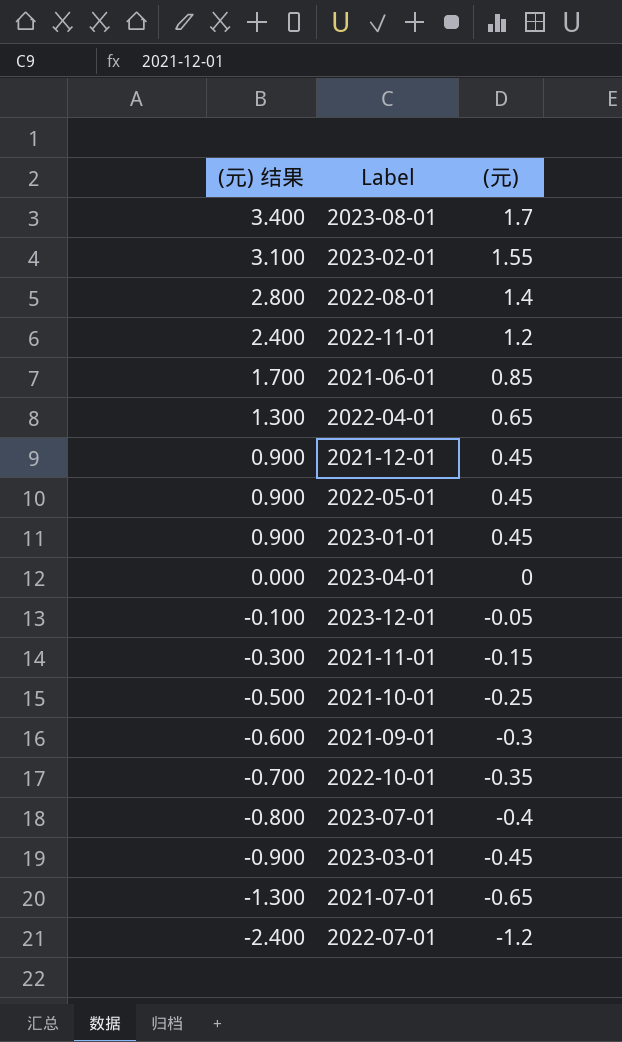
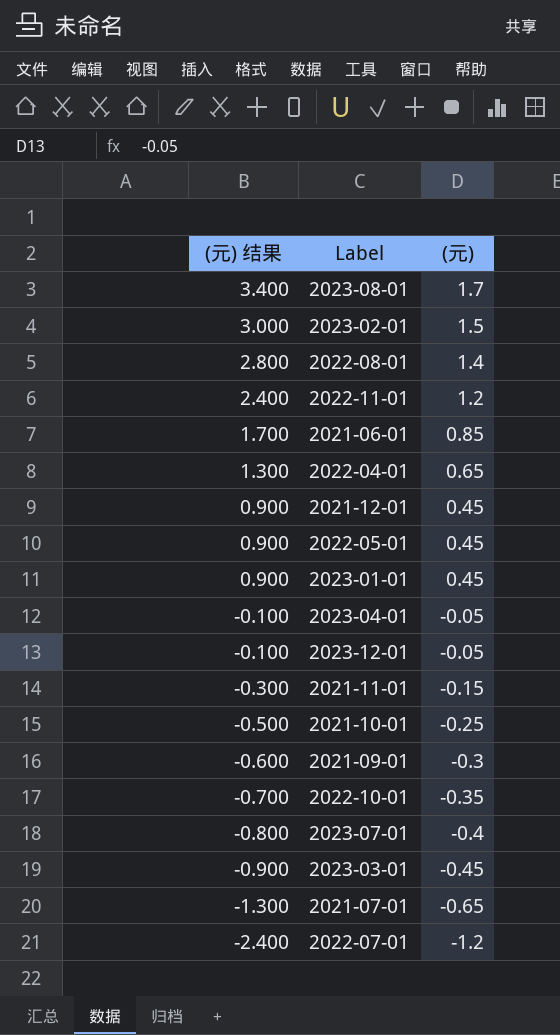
2023-02-01 | (元) 结果: 3.100 -> 3.000
2023-02-01 | (元): 1.55 -> 1.5
2023-04-01 | (元) 结果: 0.000 -> -0.100
2023-04-01 | (元): 0 -> -0.05

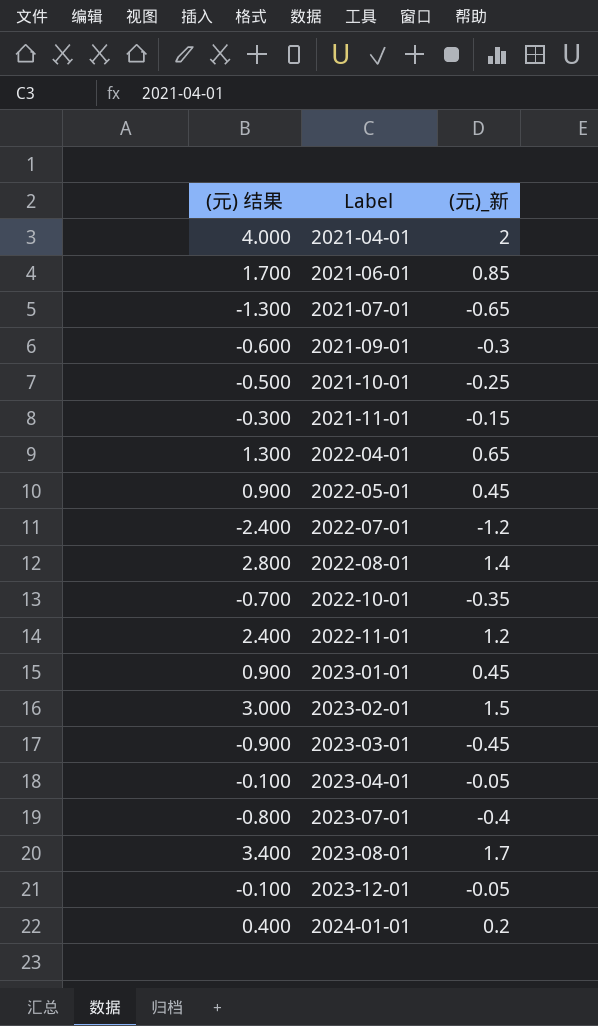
row order: (元) 结果 descending -> Label ascending
column name: (元) -> (元)_新
row 2021-12-01: 0.900 | 0.45 -> none
row 2021-04-01: none -> 4.000 | 2
row 2024-01-01: none -> 0.400 | 0.2

